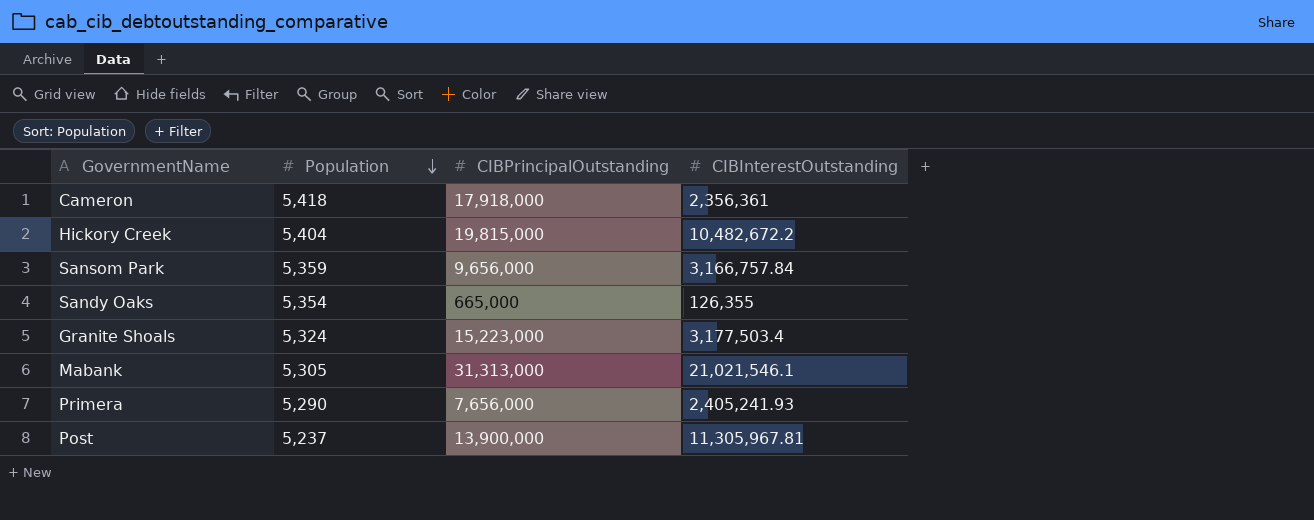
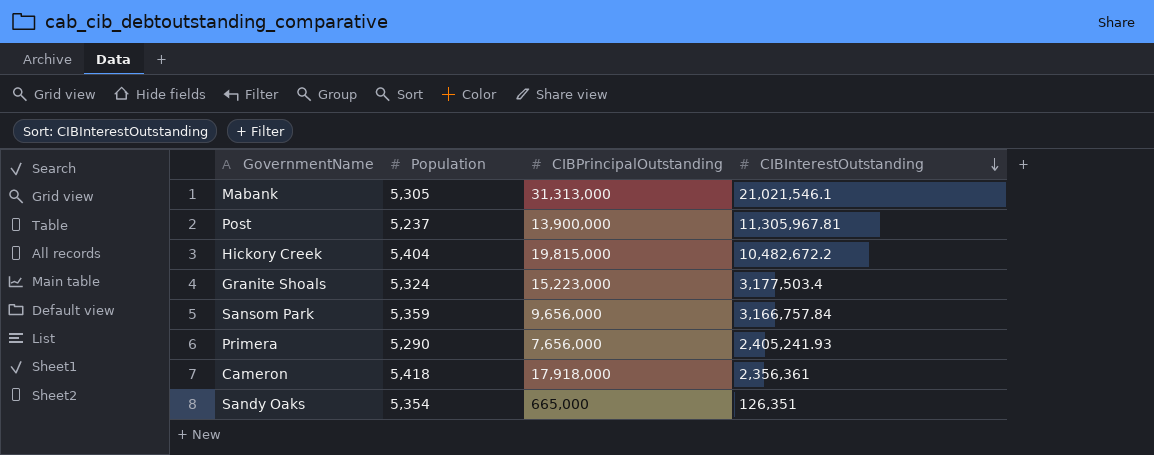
row order: Population descending -> CIBInterestOutstanding descending
Sandy Oaks | CIBInterestOutstanding: 126,355 -> 126,351

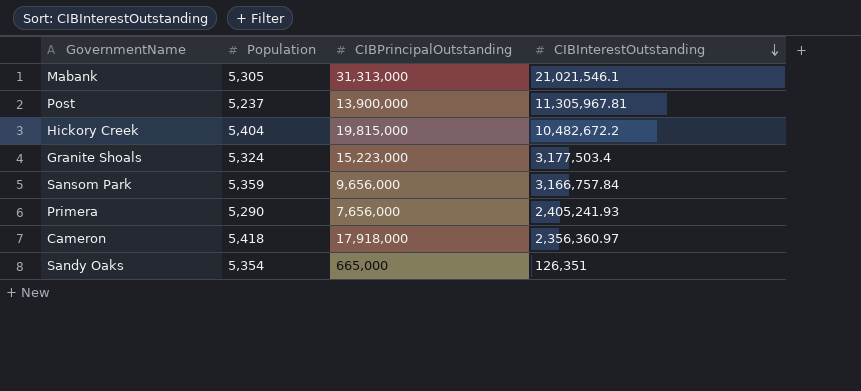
Cameron | CIBInterestOutstanding: 2,356,361 -> 2,356,360.97

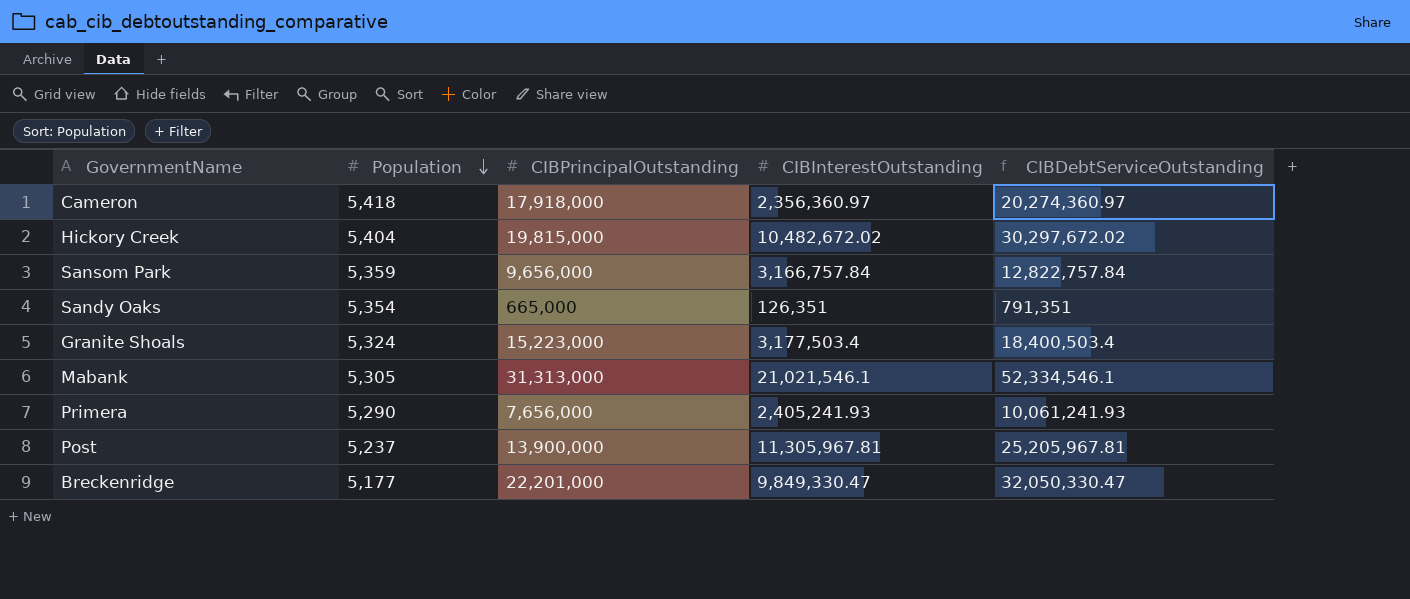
row order: CIBInterestOutstanding descending -> Population descending
column CIBDebtServiceOutstanding | formula: none -> [CIBPrincipalOutstanding] + [CIBInterestOutstanding]
Hickory Creek | CIBInterestOutstanding: 10,482,672.2 -> 10,482,672.02
row Breckenridge: none -> 5,177 | 22,201,000 | 9,849,330.47 | 32,050,330.47

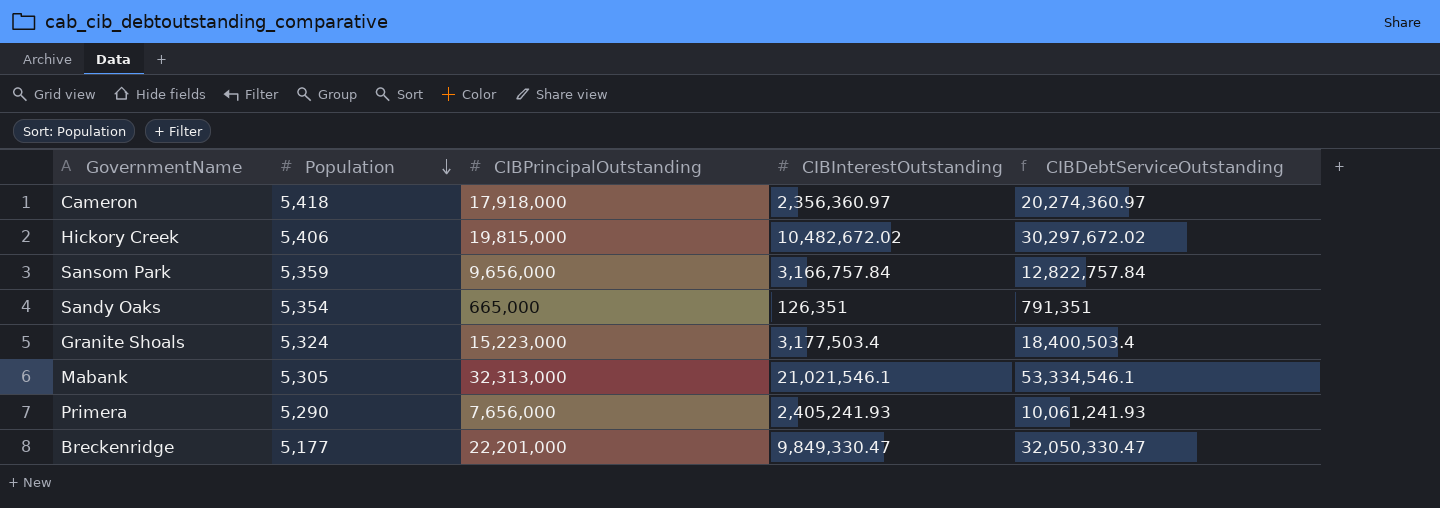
row Post: 5,237 | 13,900,000 | 11,305,967.81 | 25,205,967.81 -> none
Hickory Creek | Population: 5,404 -> 5,406
Mabank | CIBPrincipalOutstanding: 31,313,000 -> 32,313,000
Mabank | CIBDebtServiceOutstanding: 52,334,546.1 -> 53,334,546.1

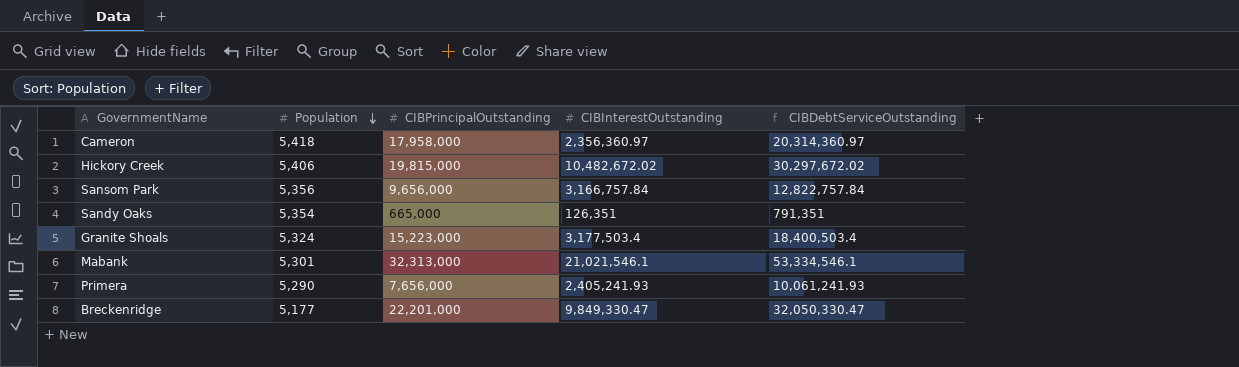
Cameron | CIBPrincipalOutstanding: 17,918,000 -> 17,958,000
Cameron | CIBDebtServiceOutstanding: 20,274,360.97 -> 20,314,360.97
Sansom Park | Population: 5,359 -> 5,356
Mabank | Population: 5,305 -> 5,301

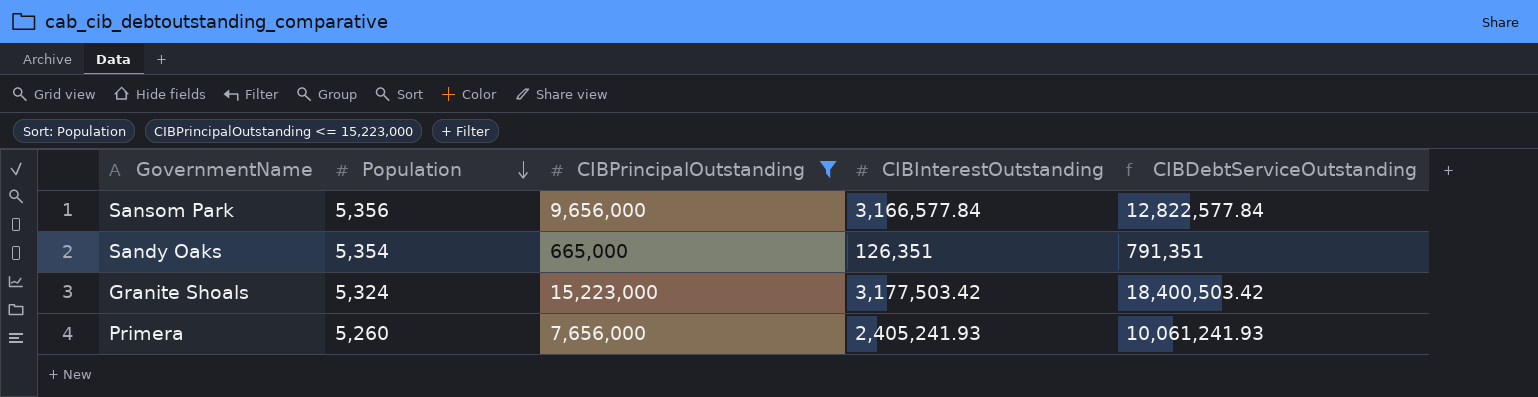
filter: none -> CIBPrincipalOutstanding <= 15,223,000
Sansom Park | CIBInterestOutstanding: 3,166,757.84 -> 3,166,577.84
Sansom Park | CIBDebtServiceOutstanding: 12,822,757.84 -> 12,822,577.84
Granite Shoals | CIBInterestOutstanding: 3,177,503.4 -> 3,177,503.42
Granite Shoals | CIBDebtServiceOutstanding: 18,400,503.4 -> 18,400,503.42
Primera | Population: 5,290 -> 5,260

